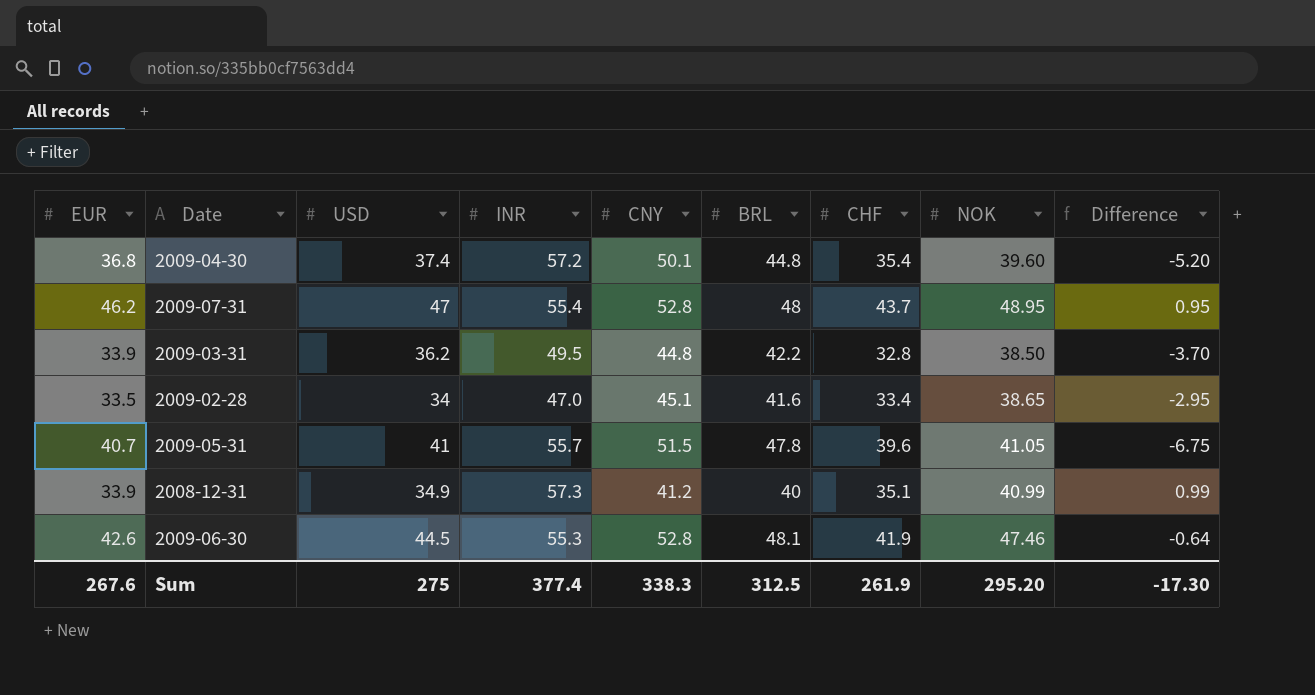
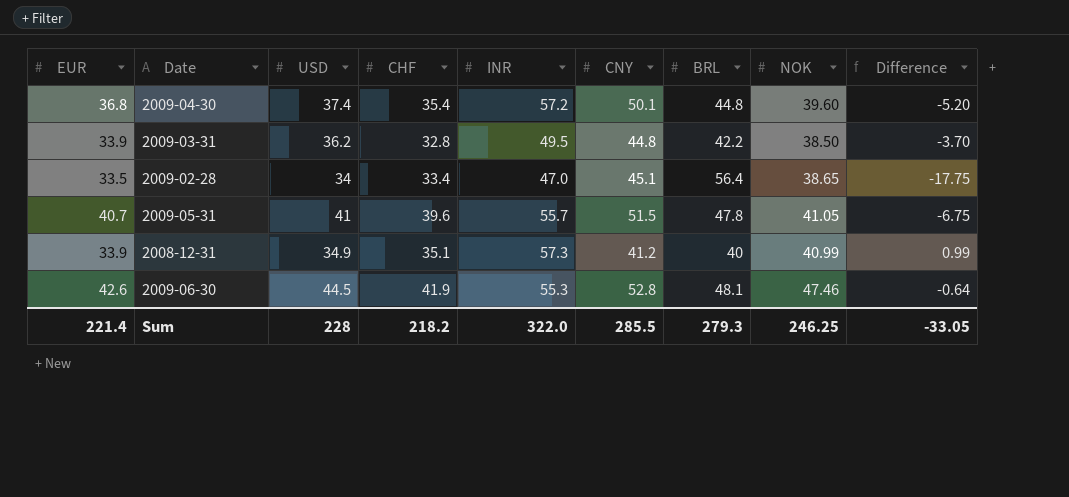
column CHF | position: 7 -> 4
row 2009-07-31: 46.2 | 47 | 55.4 | 52.8 | 48 | 43.7 | 48.95 | 0.95 -> none
2009-02-28 | BRL: 41.6 -> 56.4
2009-02-28 | Difference: -2.95 -> -17.75
Sum | EUR: 267.6 -> 221.4
Sum | USD: 275 -> 228
Sum | CHF: 261.9 -> 218.2
Sum | INR: 377.4 -> 322.0
Sum | CNY: 338.3 -> 285.5
Sum | BRL: 312.5 -> 279.3
Sum | NOK: 295.20 -> 246.25
Sum | Difference: -17.30 -> -33.05

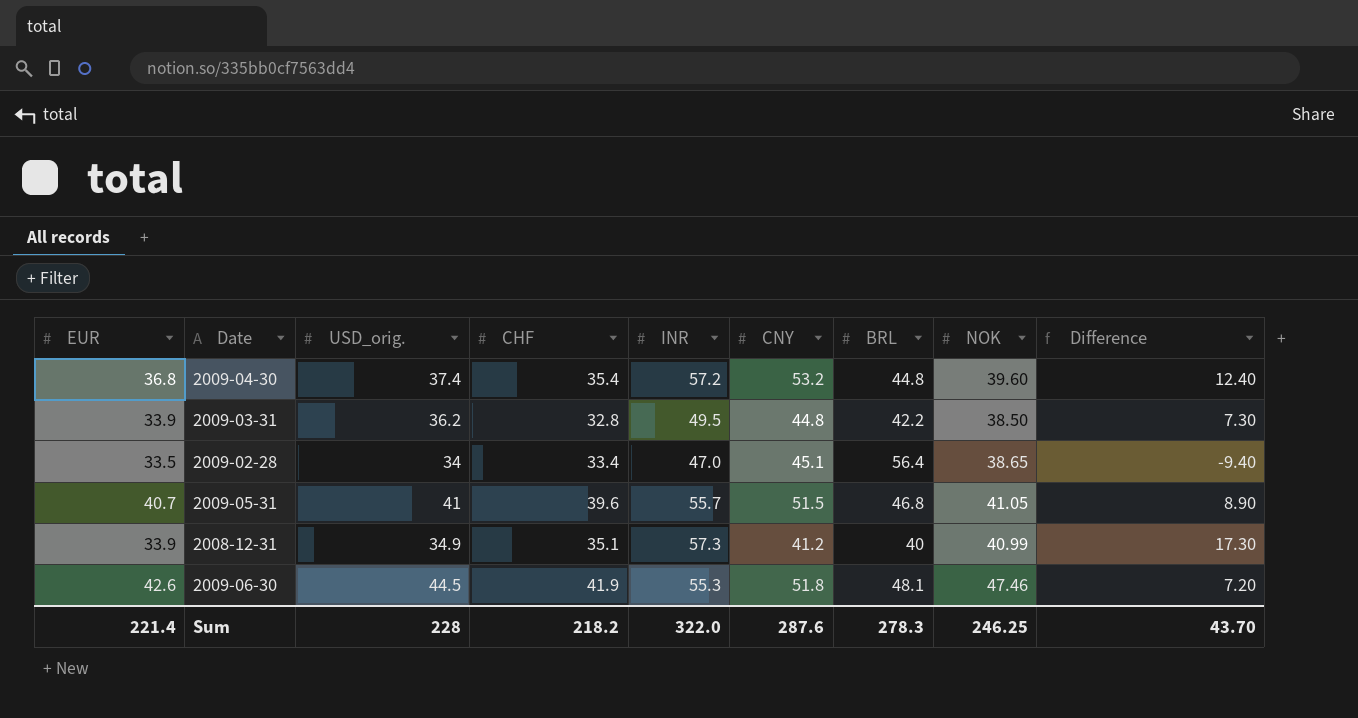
column name: USD -> USD_orig.
column Difference | formula: [NOK] - [BRL] -> [INR] - [BRL]
2009-04-30 | CNY: 50.1 -> 53.2
2009-05-31 | BRL: 47.8 -> 46.8
2009-06-30 | CNY: 52.8 -> 51.8
Sum | CNY: 285.5 -> 287.6
Sum | BRL: 279.3 -> 278.3
Sum | Difference: -33.05 -> 43.70

